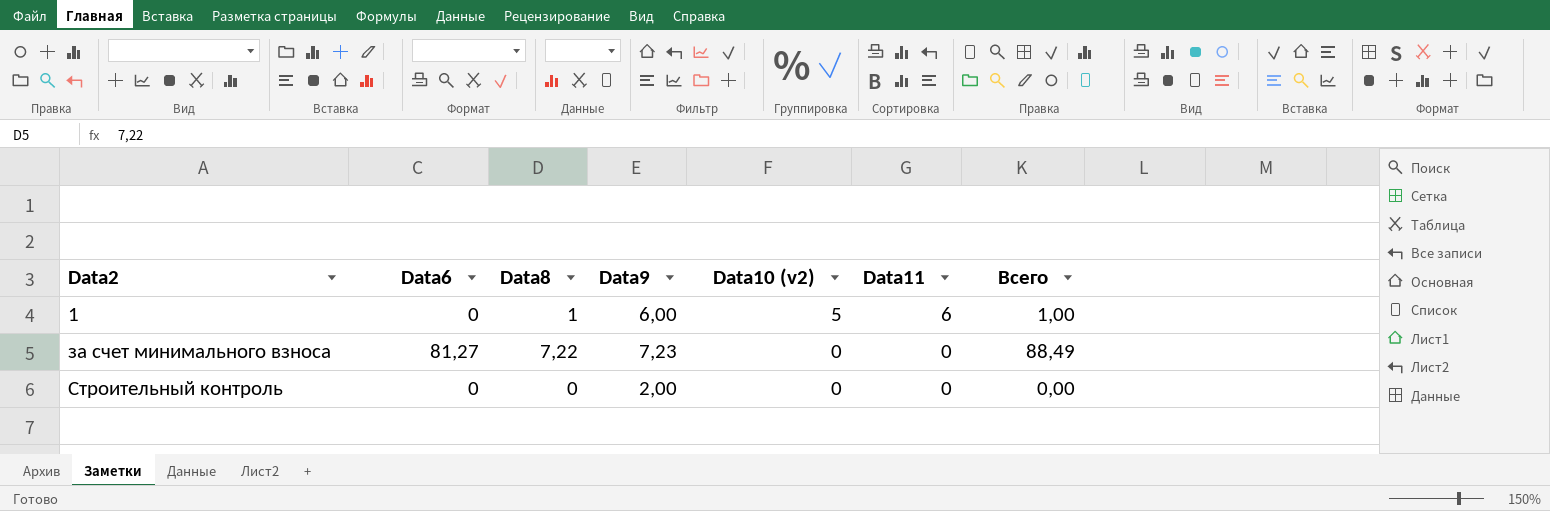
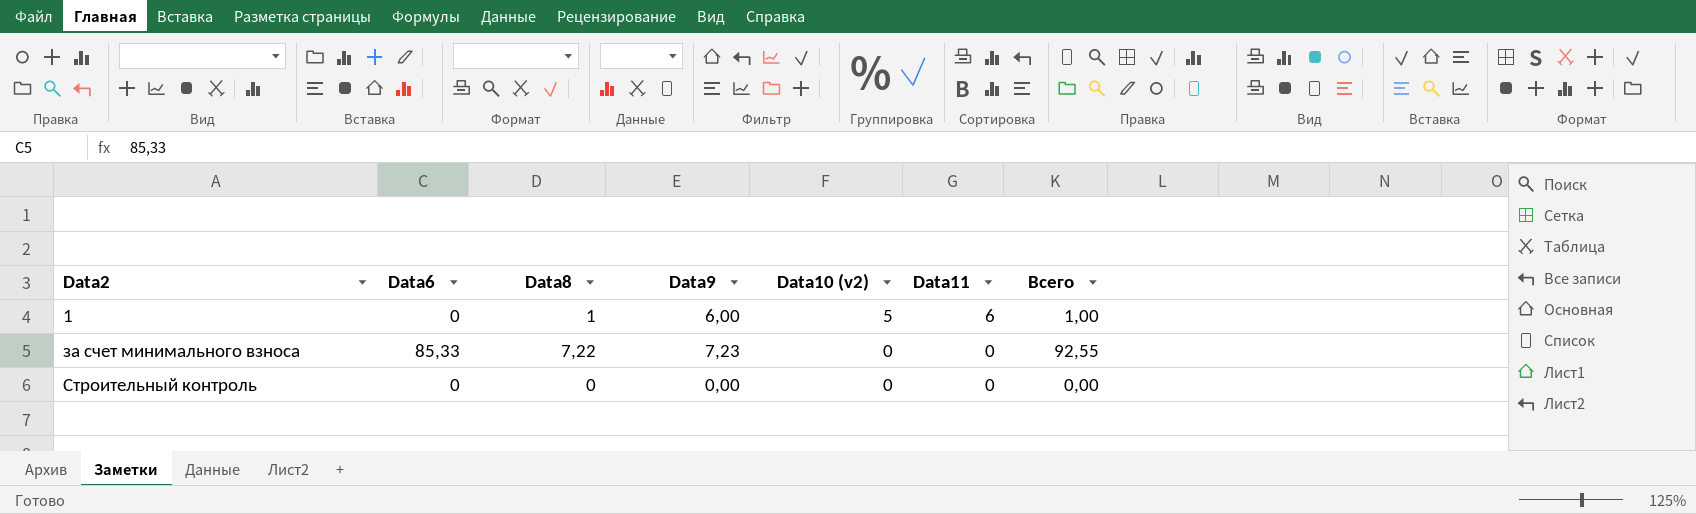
за счет минимального взноса | Data6: 81,27 -> 85,33
за счет минимального взноса | Всего: 88,49 -> 92,55
Строительный контроль | Data9: 2,00 -> 0,00

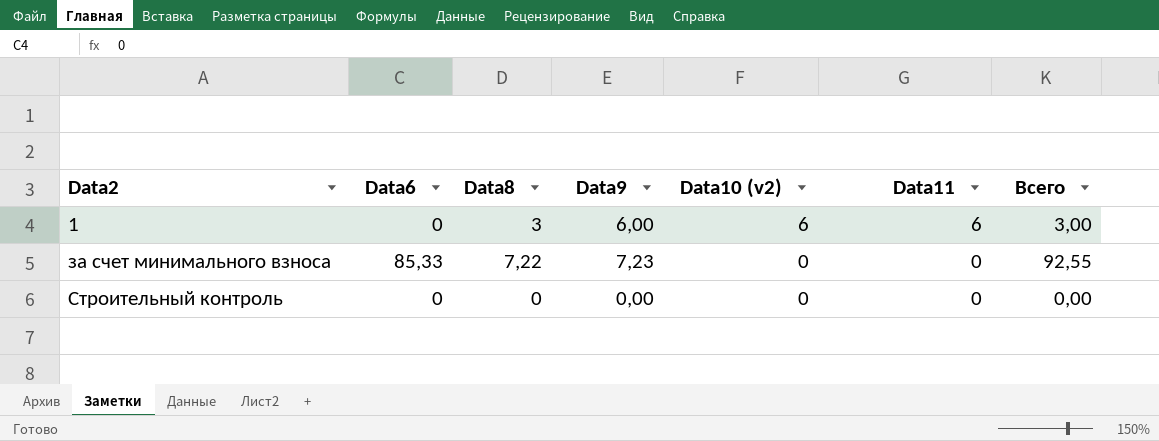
1 | Data8: 1 -> 3
1 | Data10 (v2): 5 -> 6
1 | Всего: 1,00 -> 3,00

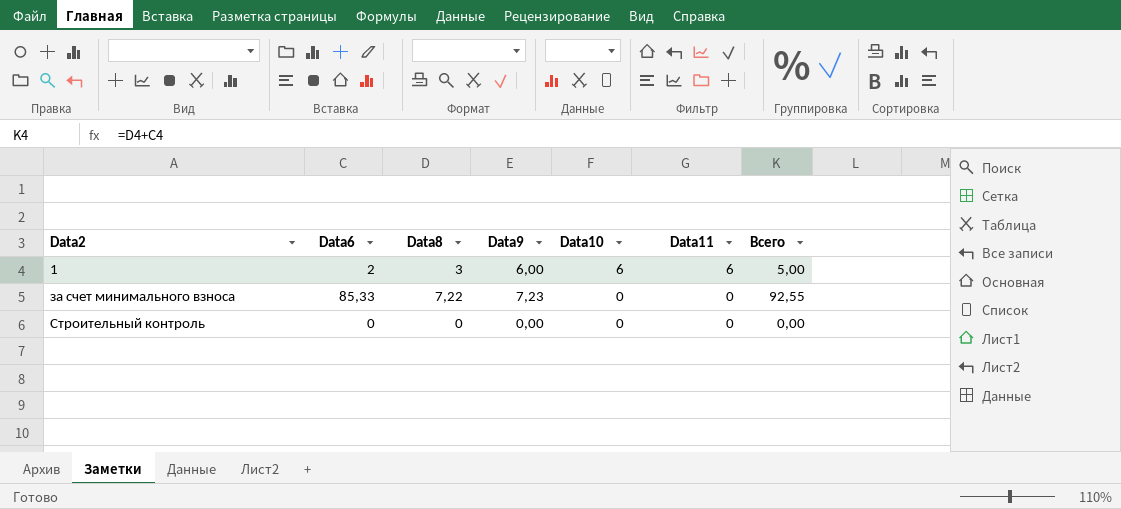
column name: Data10 (v2) -> Data10
1 | Data6: 0 -> 2
1 | Всего: 3,00 -> 5,00

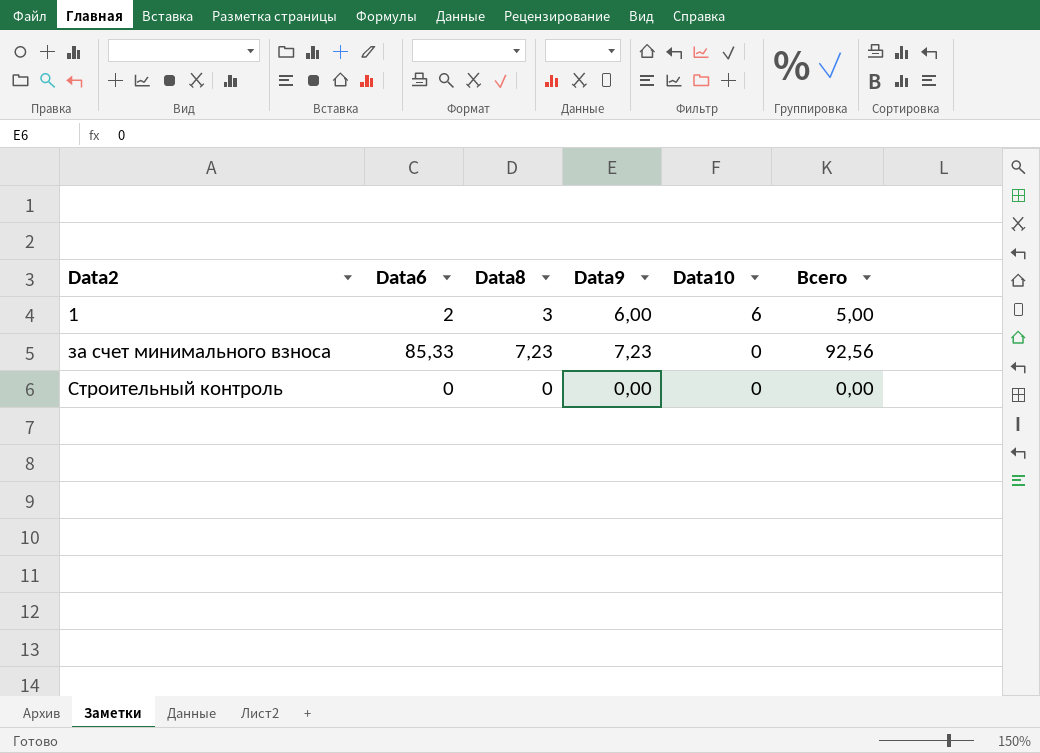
column Data11 | position: 6 -> none
за счет минимального взноса | Data8: 7,22 -> 7,23
за счет минимального взноса | Всего: 92,55 -> 92,56

